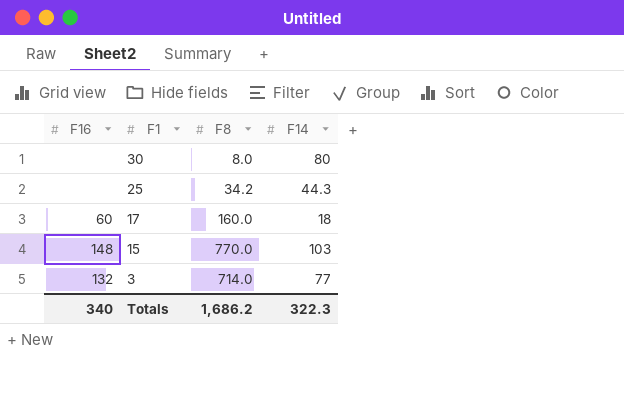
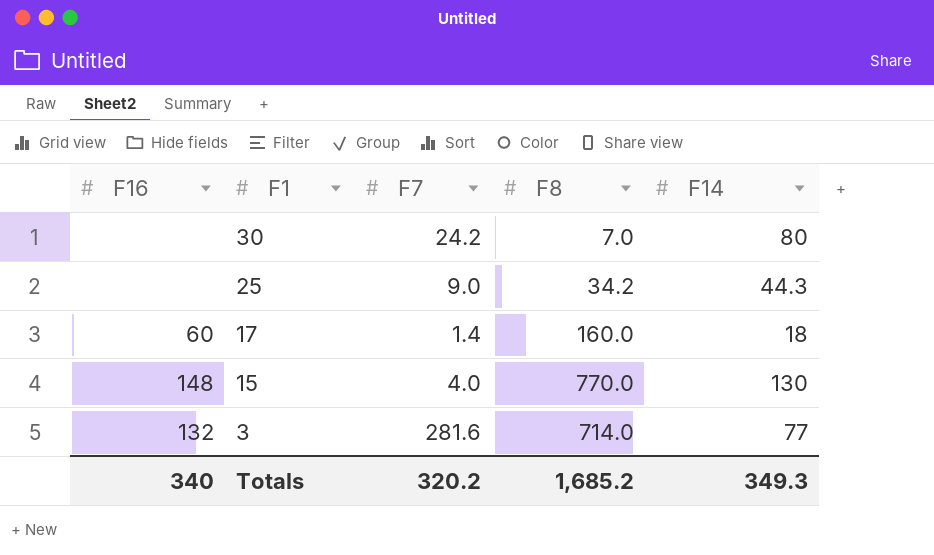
column F7 | position: none -> 3
30 | F8: 8.0 -> 7.0
15 | F14: 103 -> 130
Totals | F8: 1,686.2 -> 1,685.2
Totals | F14: 322.3 -> 349.3

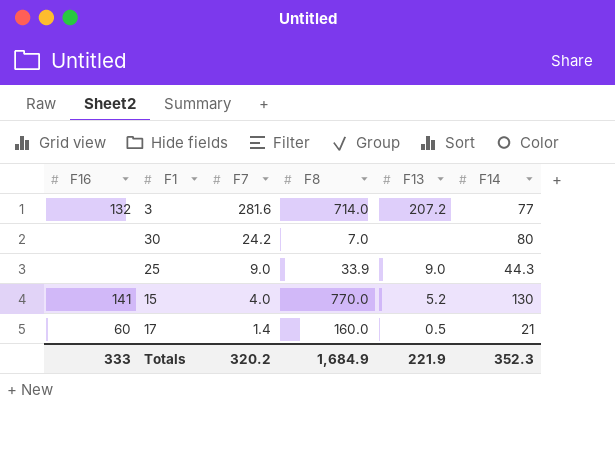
row order: F1 descending -> F7 descending
column F13 | position: none -> 5
25 | F8: 34.2 -> 33.9
15 | F16: 148 -> 141
17 | F14: 18 -> 21
Totals | F16: 340 -> 333
Totals | F8: 1,685.2 -> 1,684.9
Totals | F14: 349.3 -> 352.3

